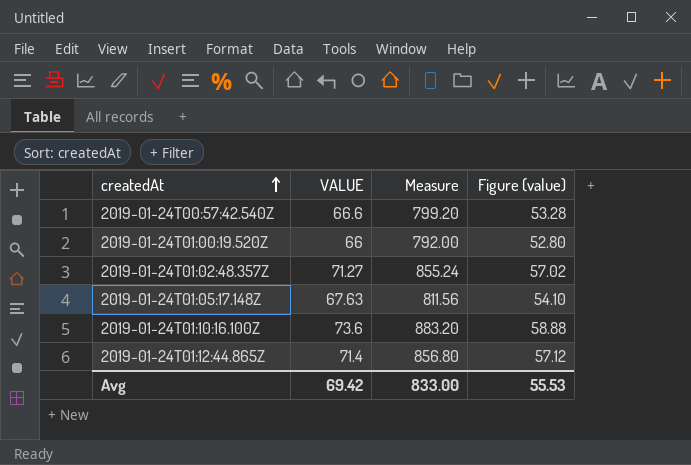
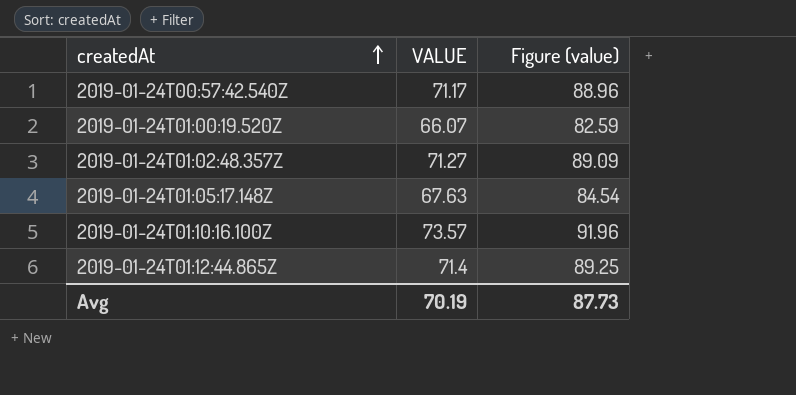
column Measure | formula: [VALUE] * 12 -> none
column Figure (value) | formula: [VALUE] * 0.8 -> [VALUE] * 1.25
2019-01-24T00:57:42.540Z | VALUE: 66.6 -> 71.17
2019-01-24T01:00:19.520Z | VALUE: 66 -> 66.07
2019-01-24T01:10:16.100Z | VALUE: 73.6 -> 73.57
Avg | VALUE: 69.42 -> 70.19
Avg | Figure (value): 55.53 -> 87.73

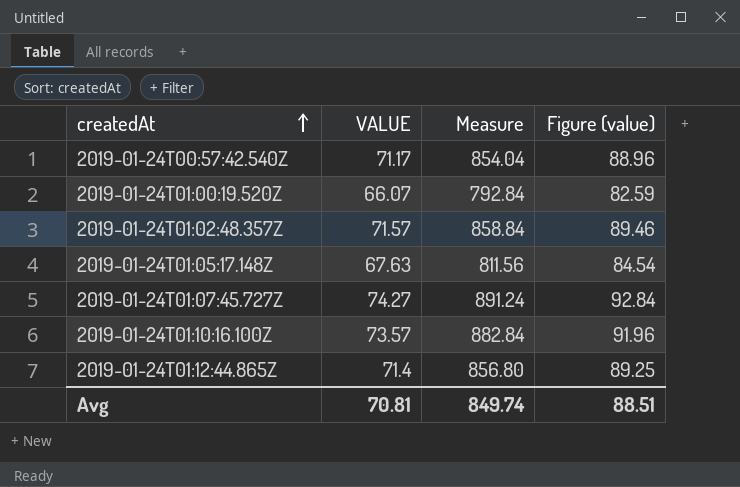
column Measure | formula: none -> [VALUE] * 12
2019-01-24T01:02:48.357Z | VALUE: 71.27 -> 71.57
2019-01-24T01:02:48.357Z | Figure (value): 89.09 -> 89.46
row 2019-01-24T01:07:45.727Z: none -> 74.27 | 891.24 | 92.84
Avg | VALUE: 70.19 -> 70.81
Avg | Figure (value): 87.73 -> 88.51

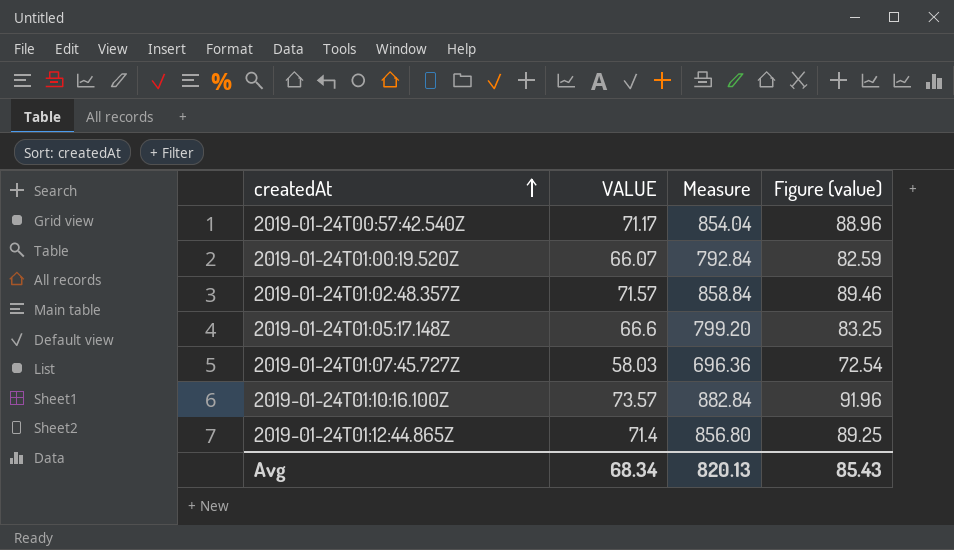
2019-01-24T01:05:17.148Z | VALUE: 67.63 -> 66.6
2019-01-24T01:05:17.148Z | Measure: 811.56 -> 799.20
2019-01-24T01:05:17.148Z | Figure (value): 84.54 -> 83.25
2019-01-24T01:07:45.727Z | VALUE: 74.27 -> 58.03
2019-01-24T01:07:45.727Z | Measure: 891.24 -> 696.36
2019-01-24T01:07:45.727Z | Figure (value): 92.84 -> 72.54
Avg | VALUE: 70.81 -> 68.34
Avg | Measure: 849.74 -> 820.13
Avg | Figure (value): 88.51 -> 85.43

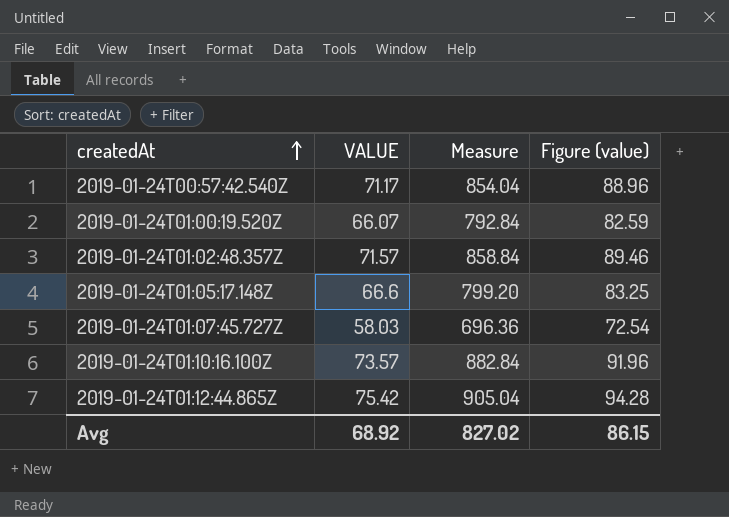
2019-01-24T01:12:44.865Z | VALUE: 71.4 -> 75.42
2019-01-24T01:12:44.865Z | Measure: 856.80 -> 905.04
2019-01-24T01:12:44.865Z | Figure (value): 89.25 -> 94.28
Avg | VALUE: 68.34 -> 68.92
Avg | Measure: 820.13 -> 827.02
Avg | Figure (value): 85.43 -> 86.15

